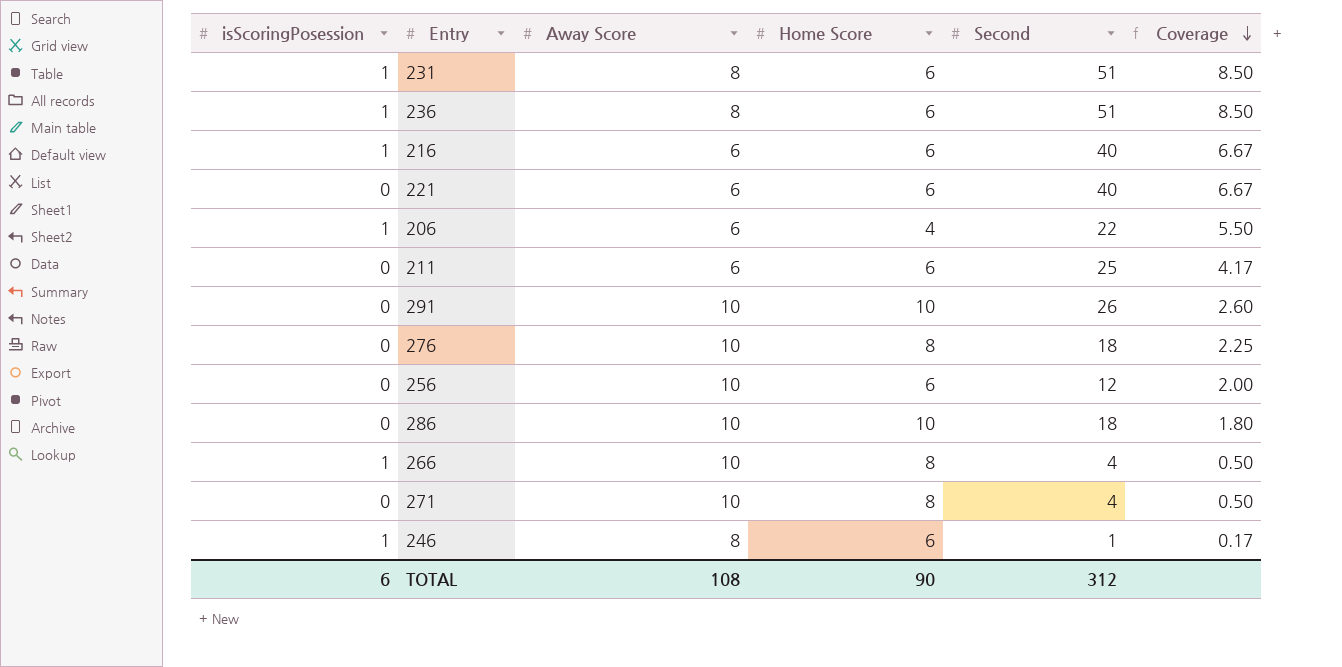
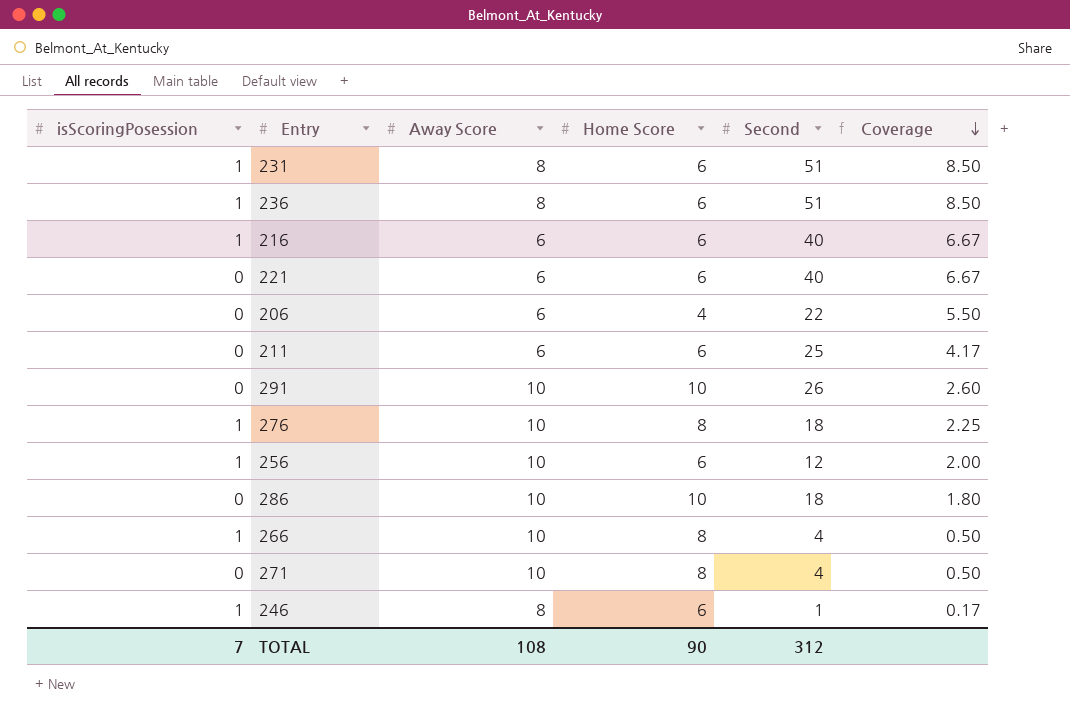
206 | isScoringPosession: 1 -> 0
276 | isScoringPosession: 0 -> 1
256 | isScoringPosession: 0 -> 1
TOTAL | isScoringPosession: 6 -> 7

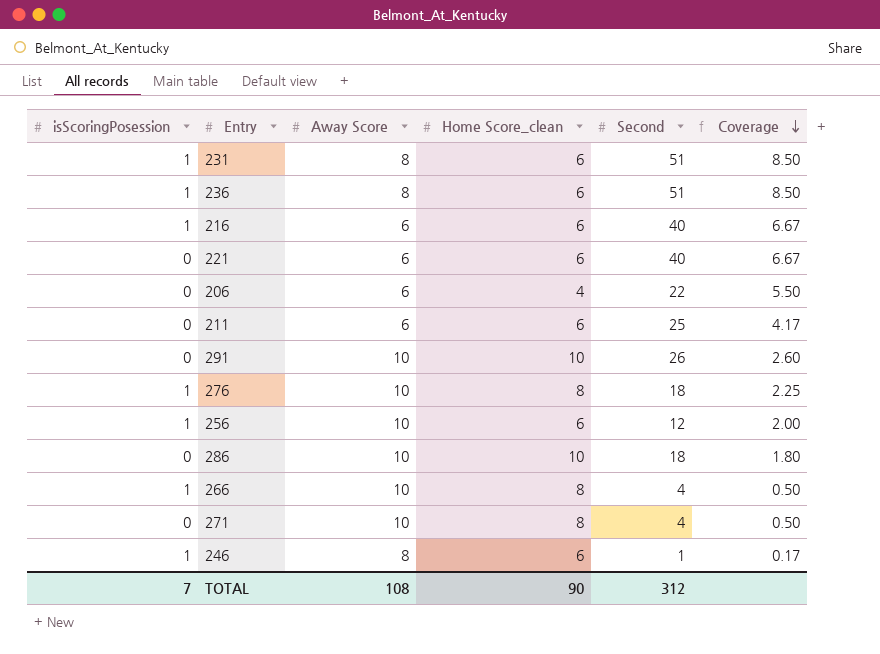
column name: Home Score -> Home Score_clean

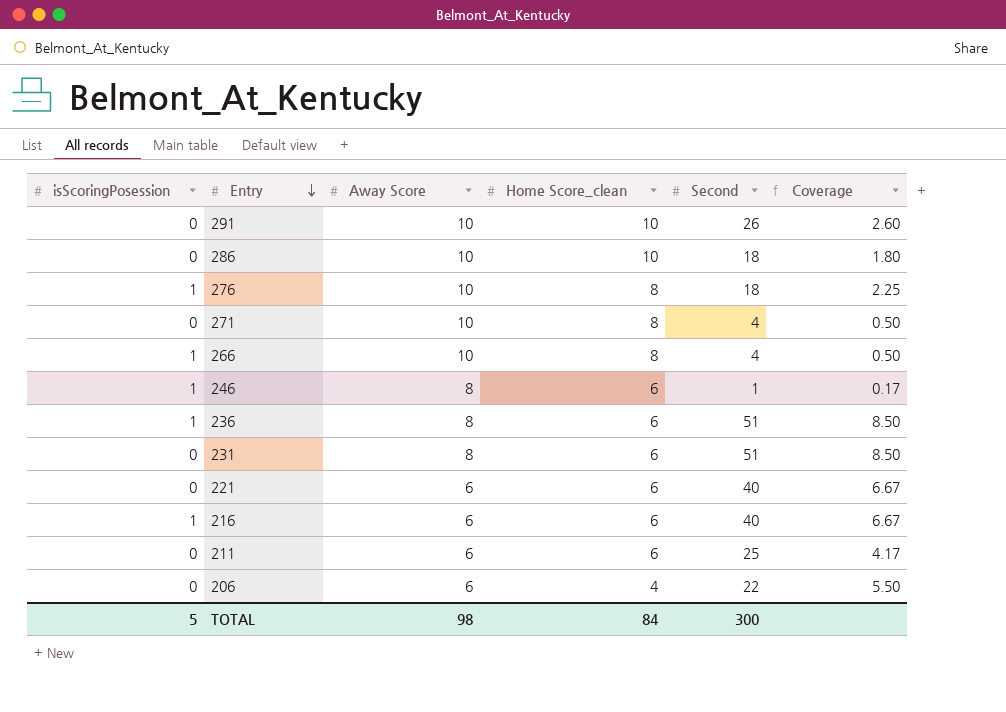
row order: Coverage descending -> Entry descending
row 256: 1 | 10 | 6 | 12 | 2.00 -> none
231 | isScoringPosession: 1 -> 0
TOTAL | isScoringPosession: 7 -> 5
TOTAL | Away Score: 108 -> 98
TOTAL | Home Score_clean: 90 -> 84
TOTAL | Second: 312 -> 300

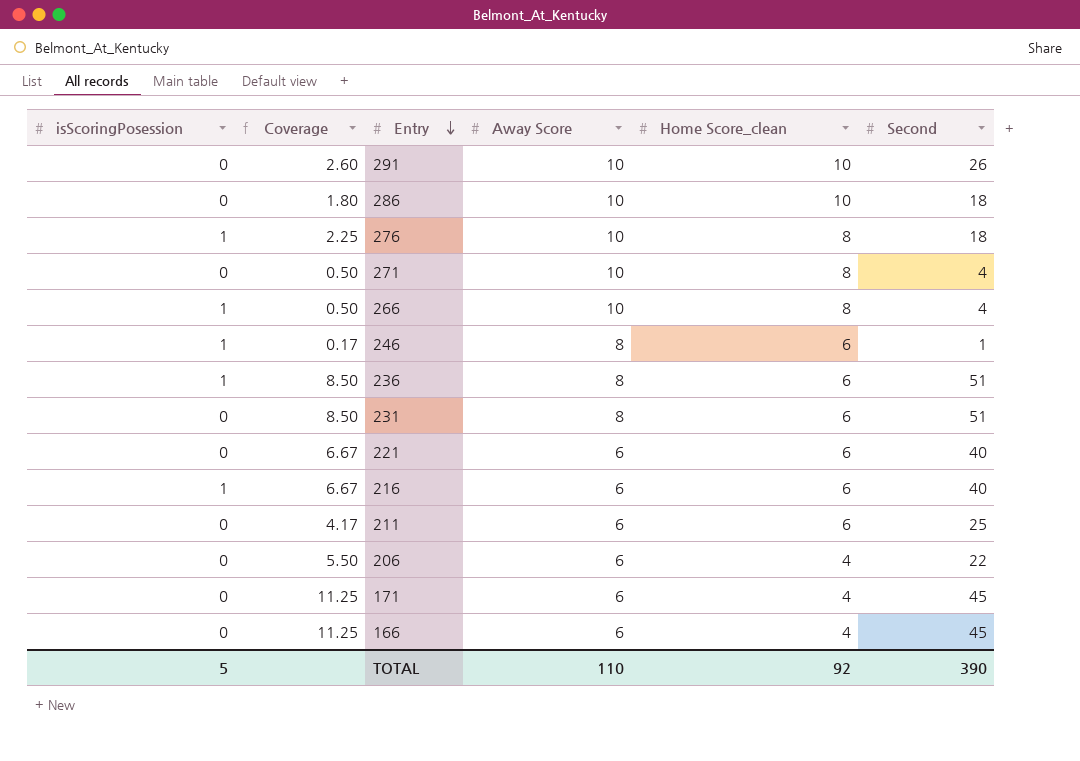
column Coverage | position: 6 -> 2
row 171: none -> 0 | 11.25 | 6 | 4 | 45
row 166: none -> 0 | 11.25 | 6 | 4 | 45
TOTAL | Away Score: 98 -> 110
TOTAL | Home Score_clean: 84 -> 92
TOTAL | Second: 300 -> 390

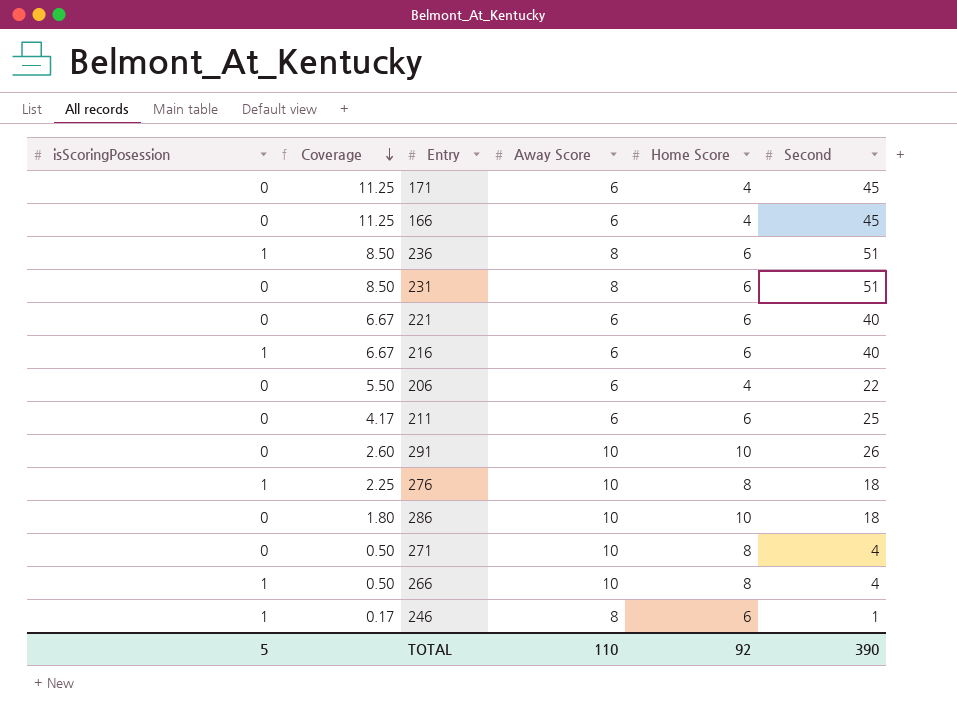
row order: Entry descending -> Coverage descending
column name: Home Score_clean -> Home Score

